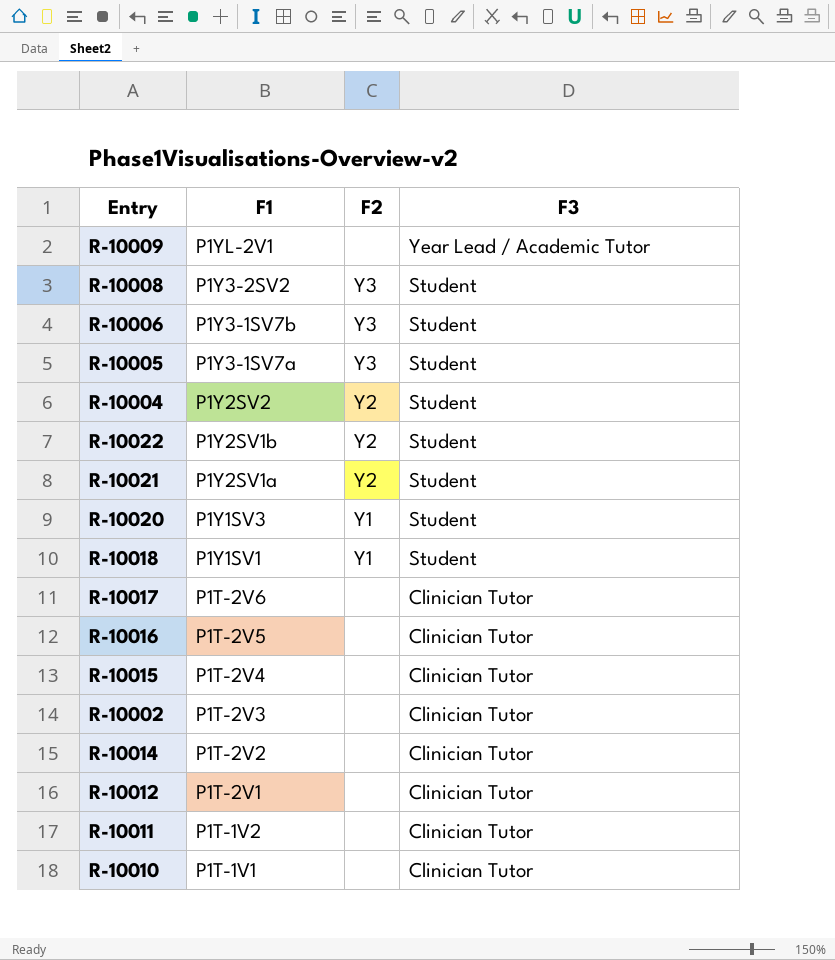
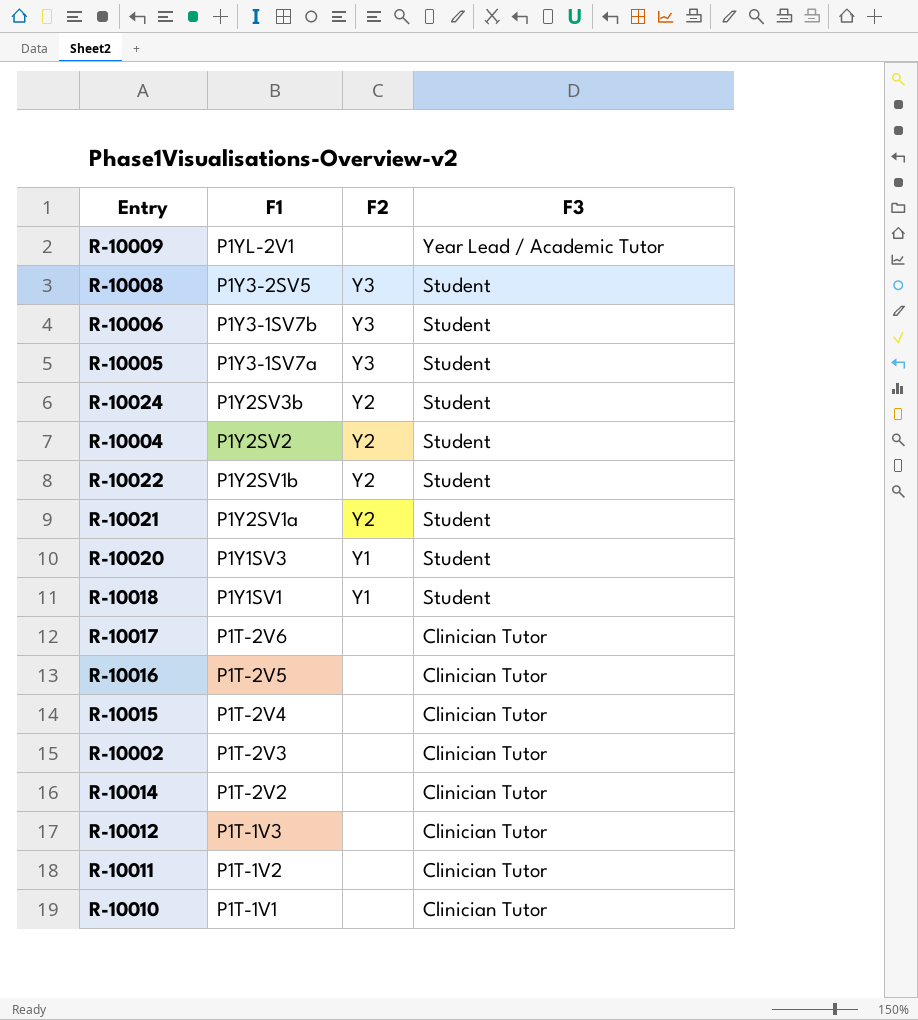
R-10008 | F1: P1Y3-2SV2 -> P1Y3-2SV5
row R-10024: none -> P1Y2SV3b | Y2 | Student
R-10012 | F1: P1T-2V1 -> P1T-1V3

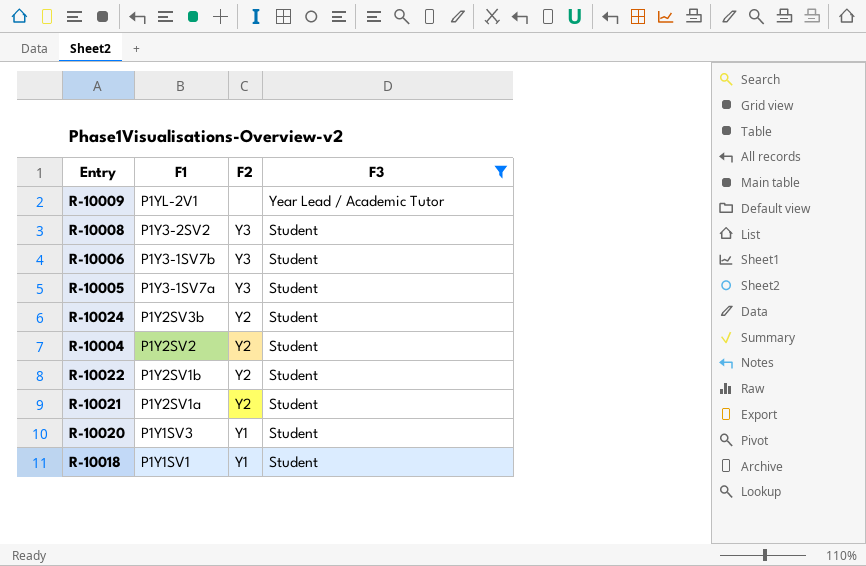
filter: none -> F3 != Clinician Tutor
R-10008 | F1: P1Y3-2SV5 -> P1Y3-2SV2

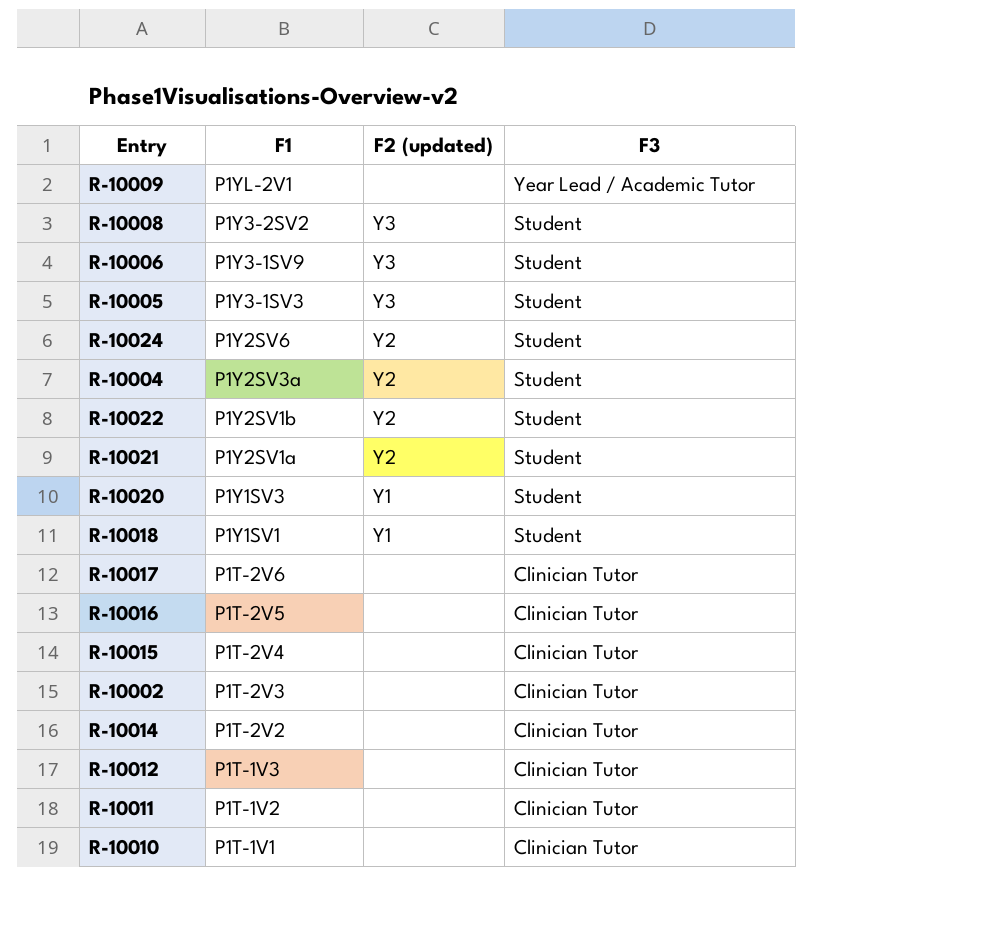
filter: F3 != Clinician Tutor -> none
column name: F2 -> F2 (updated)
R-10006 | F1: P1Y3-1SV7b -> P1Y3-1SV9
R-10005 | F1: P1Y3-1SV7a -> P1Y3-1SV3
R-10024 | F1: P1Y2SV3b -> P1Y2SV6
R-10004 | F1: P1Y2SV2 -> P1Y2SV3a

